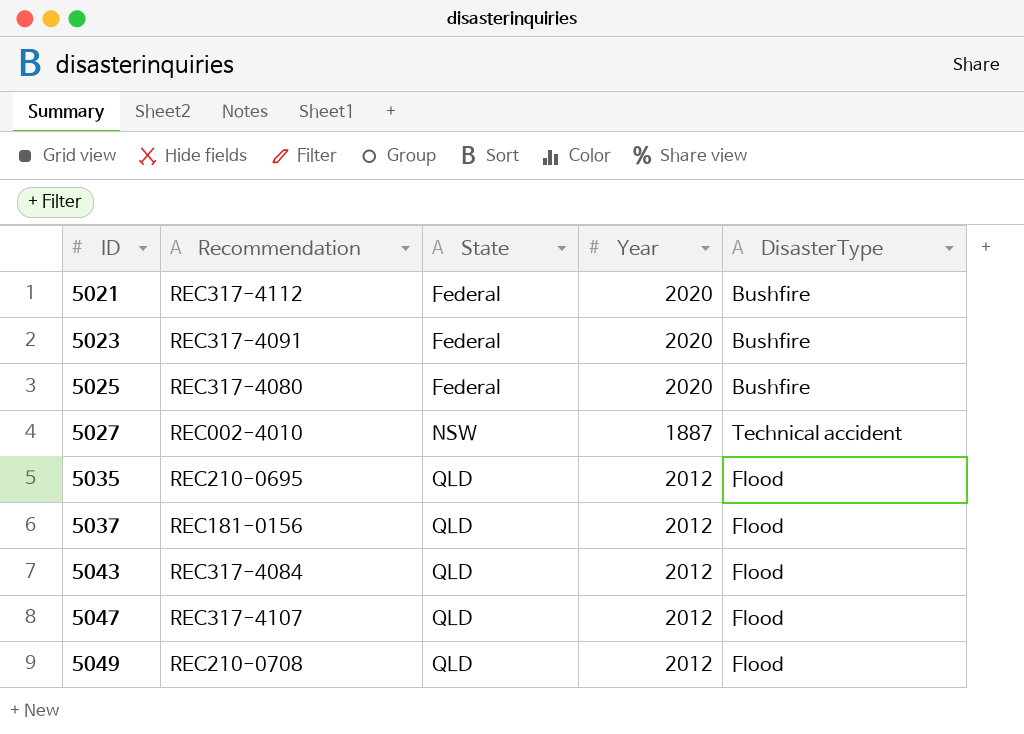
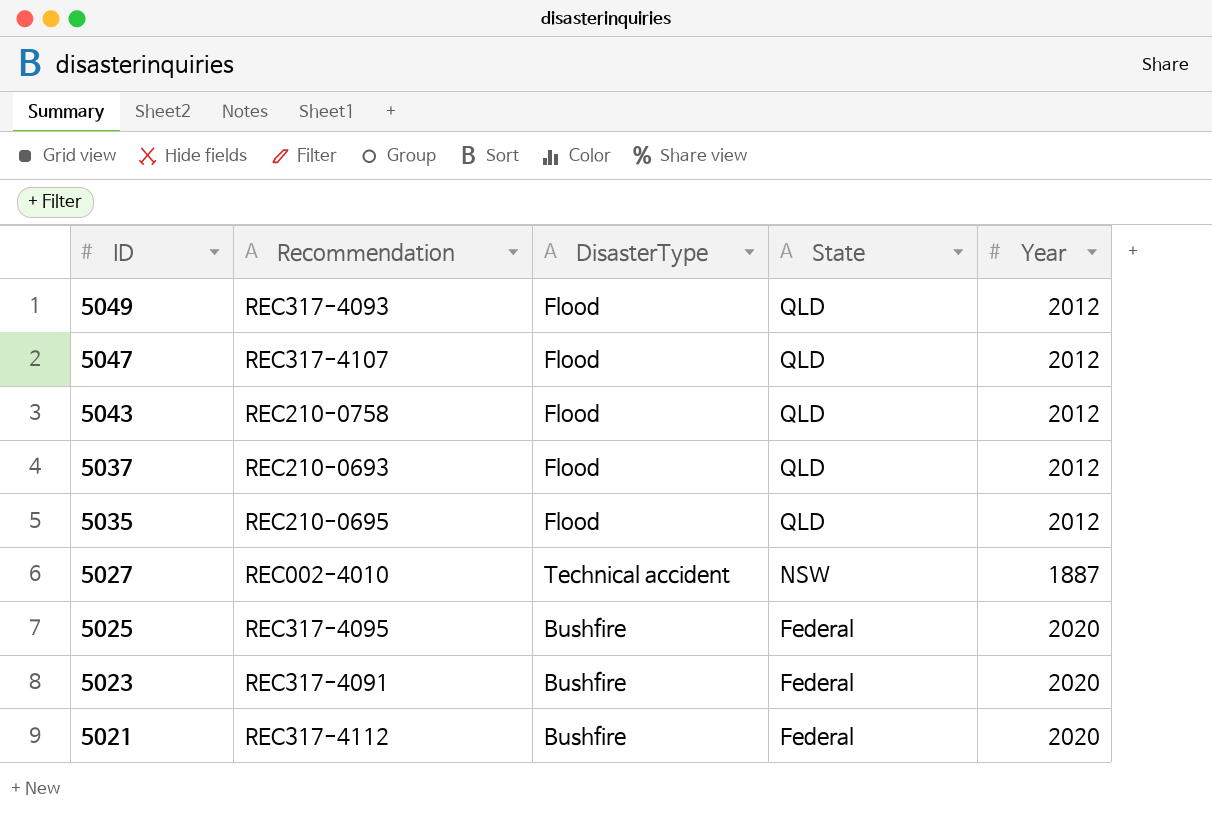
row order: ID ascending -> ID descending
column DisasterType | position: 5 -> 3
5049 | Recommendation: REC210-0708 -> REC317-4093
5043 | Recommendation: REC317-4084 -> REC210-0758
5037 | Recommendation: REC181-0156 -> REC210-0693
5025 | Recommendation: REC317-4080 -> REC317-4095

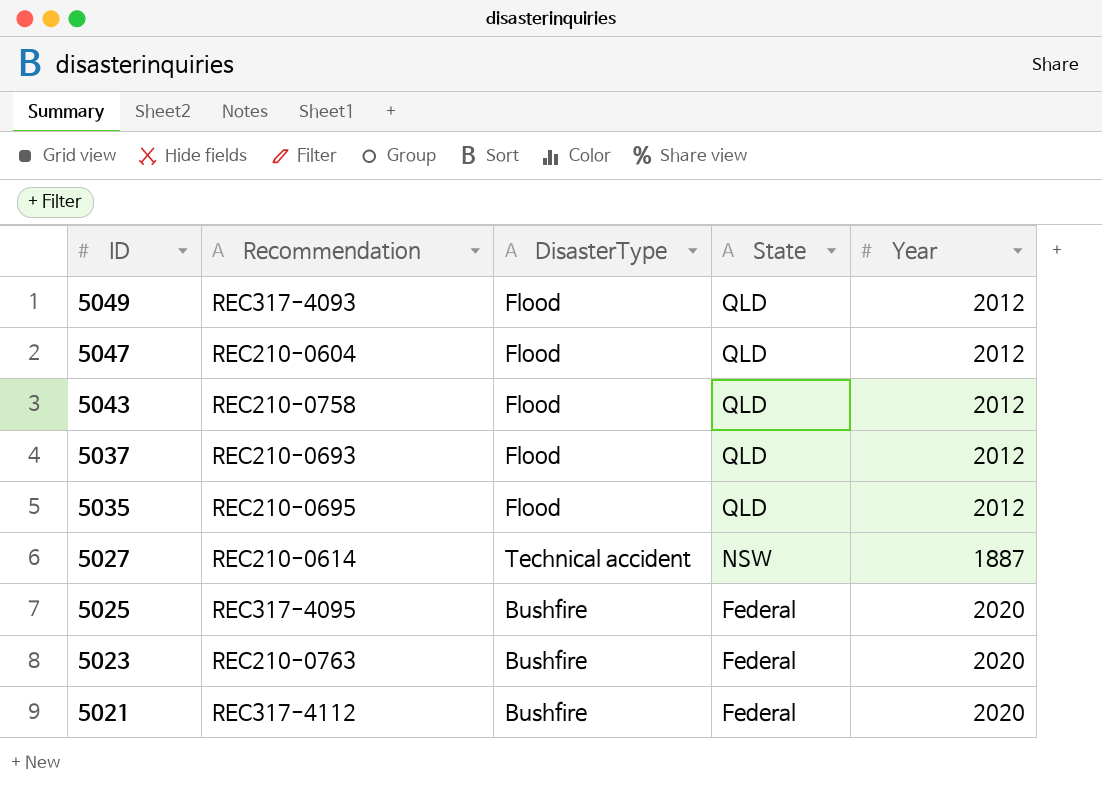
5047 | Recommendation: REC317-4107 -> REC210-0604
5027 | Recommendation: REC002-4010 -> REC210-0614
5023 | Recommendation: REC317-4091 -> REC210-0763

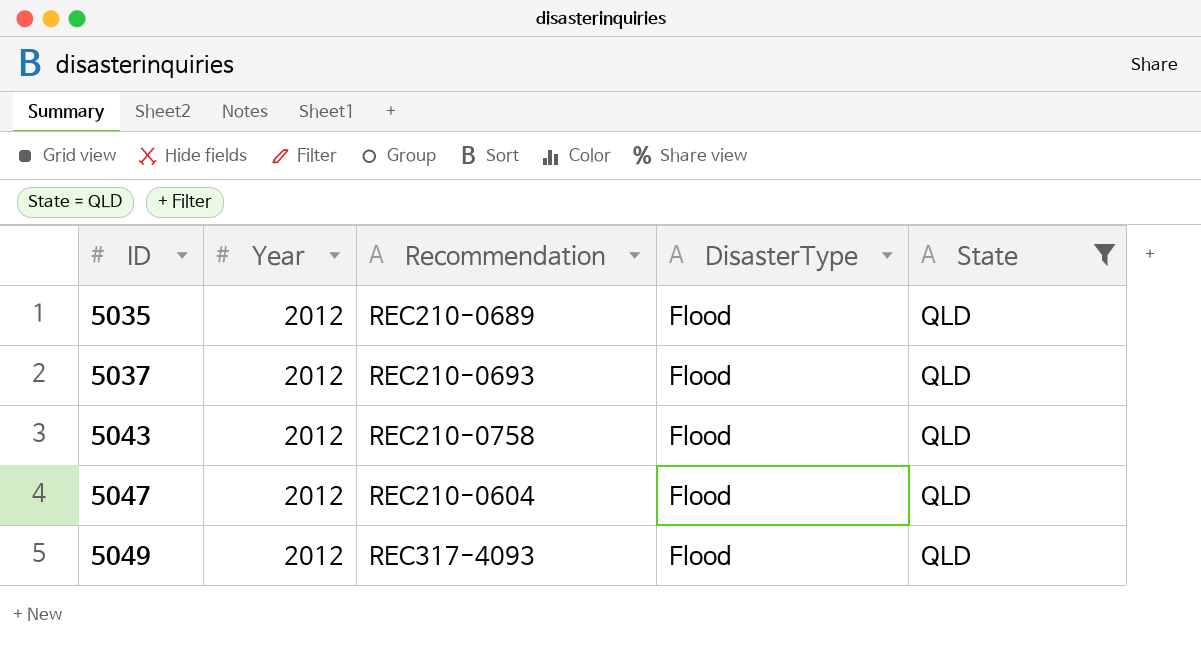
filter: none -> State = QLD
row order: ID descending -> ID ascending
column Year | position: 5 -> 2
5035 | Recommendation: REC210-0695 -> REC210-0689

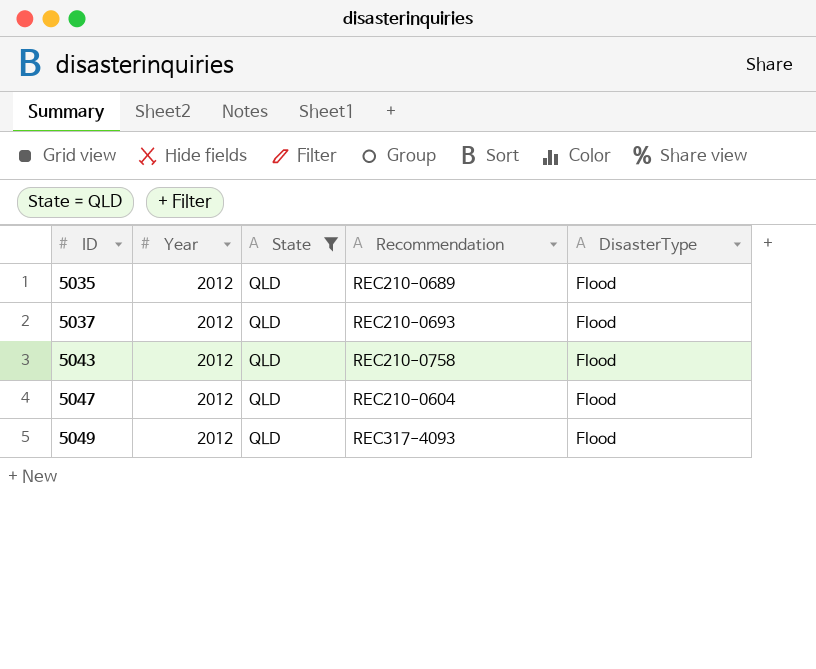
column State | position: 5 -> 3

